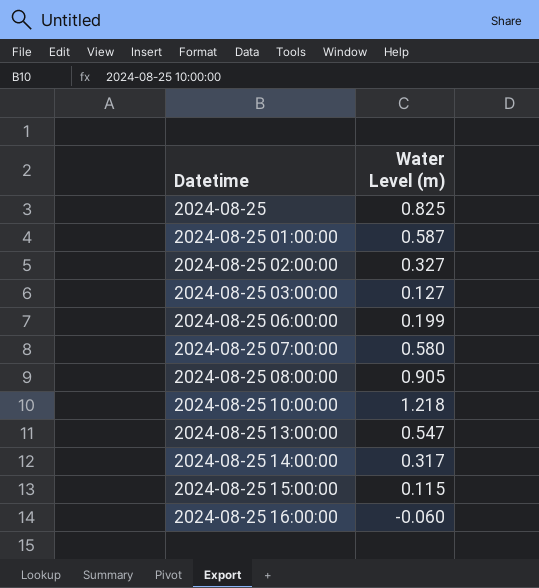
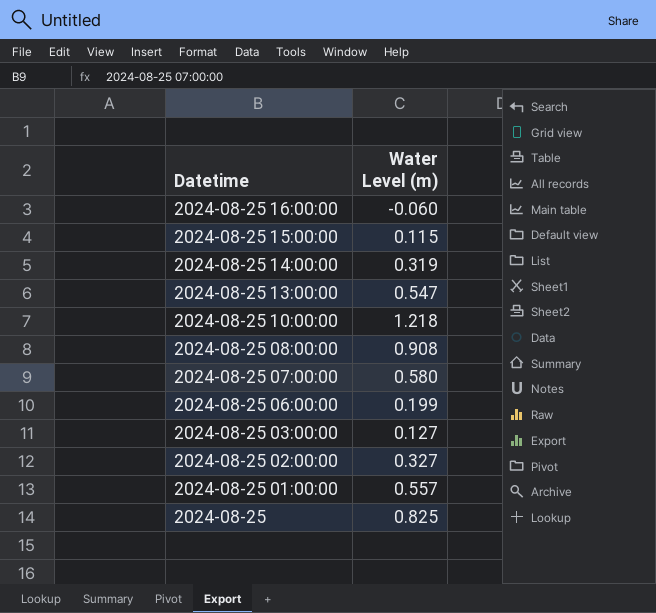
row order: Datetime ascending -> Datetime descending
2024-08-25 14:00:00 | Water Level (m): 0.317 -> 0.319
2024-08-25 08:00:00 | Water Level (m): 0.905 -> 0.908
2024-08-25 01:00:00 | Water Level (m): 0.587 -> 0.557

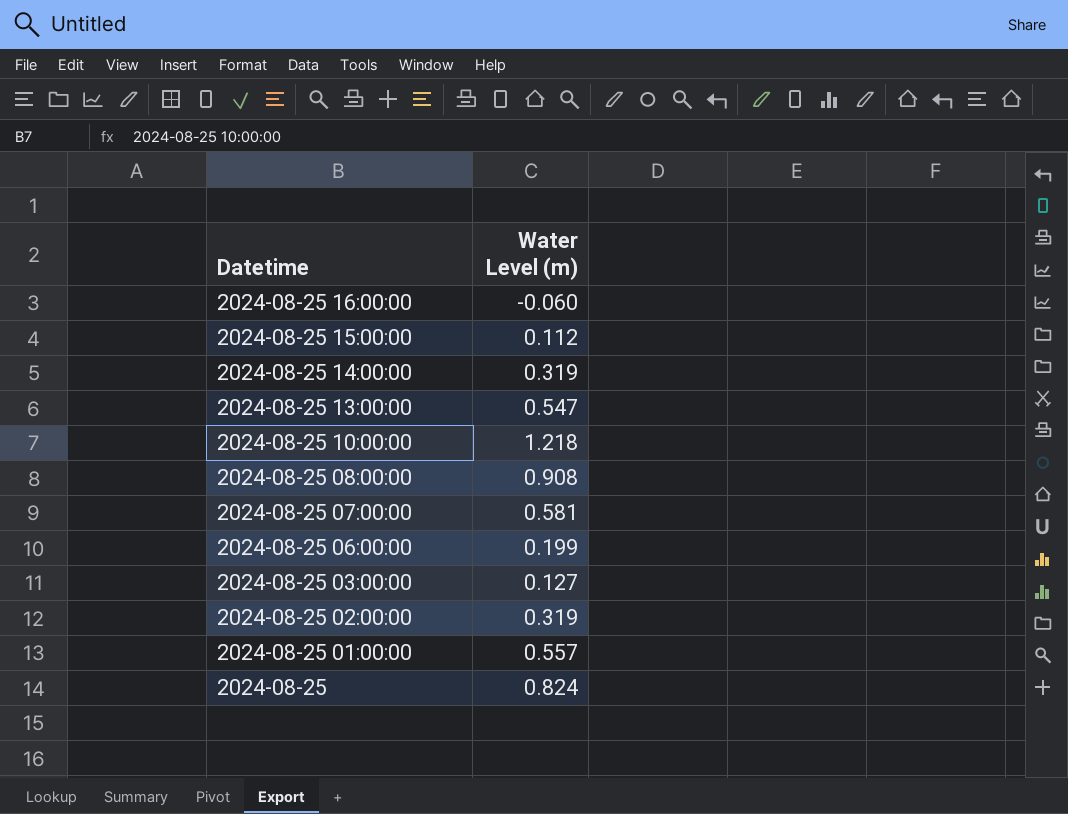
2024-08-25 15:00:00 | Water Level (m): 0.115 -> 0.112
2024-08-25 07:00:00 | Water Level (m): 0.580 -> 0.581
2024-08-25 02:00:00 | Water Level (m): 0.327 -> 0.319
2024-08-25 | Water Level (m): 0.825 -> 0.824

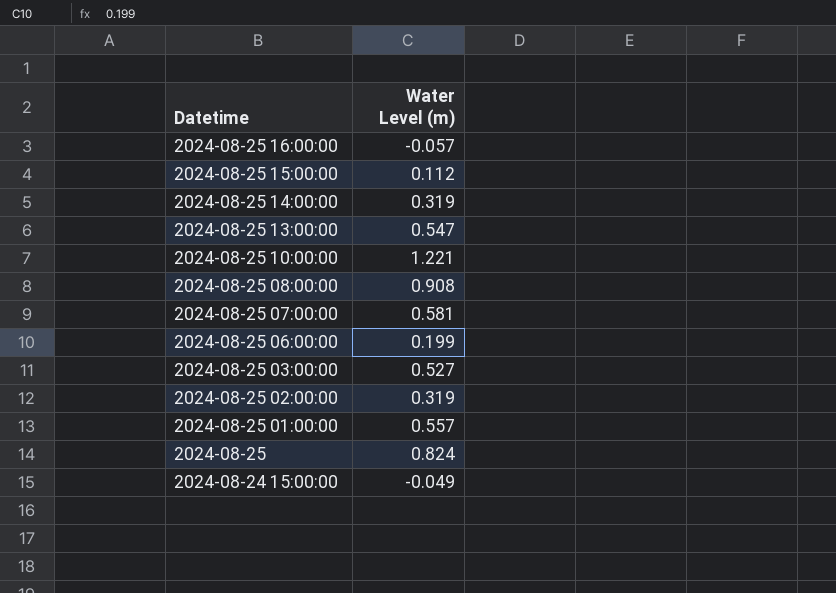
2024-08-25 16:00:00 | Water Level (m): -0.060 -> -0.057
2024-08-25 10:00:00 | Water Level (m): 1.218 -> 1.221
2024-08-25 03:00:00 | Water Level (m): 0.127 -> 0.527
row 2024-08-24 15:00:00: none -> -0.049

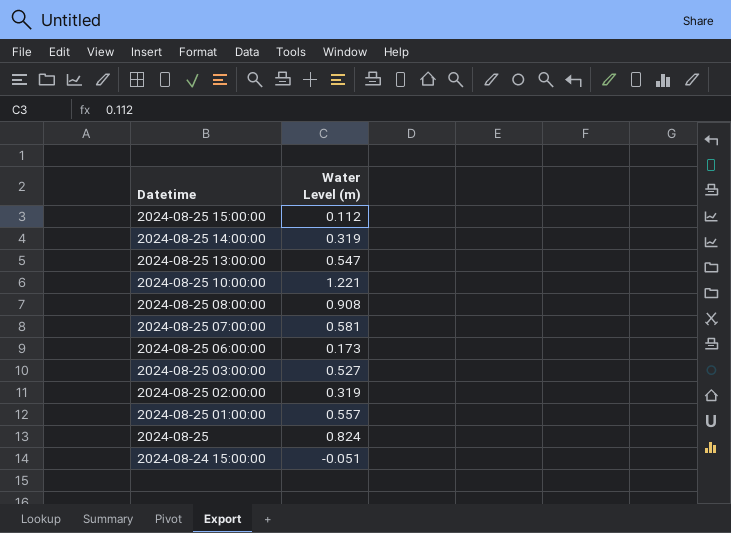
row 2024-08-25 16:00:00: -0.057 -> none
2024-08-25 06:00:00 | Water Level (m): 0.199 -> 0.173
2024-08-24 15:00:00 | Water Level (m): -0.049 -> -0.051

